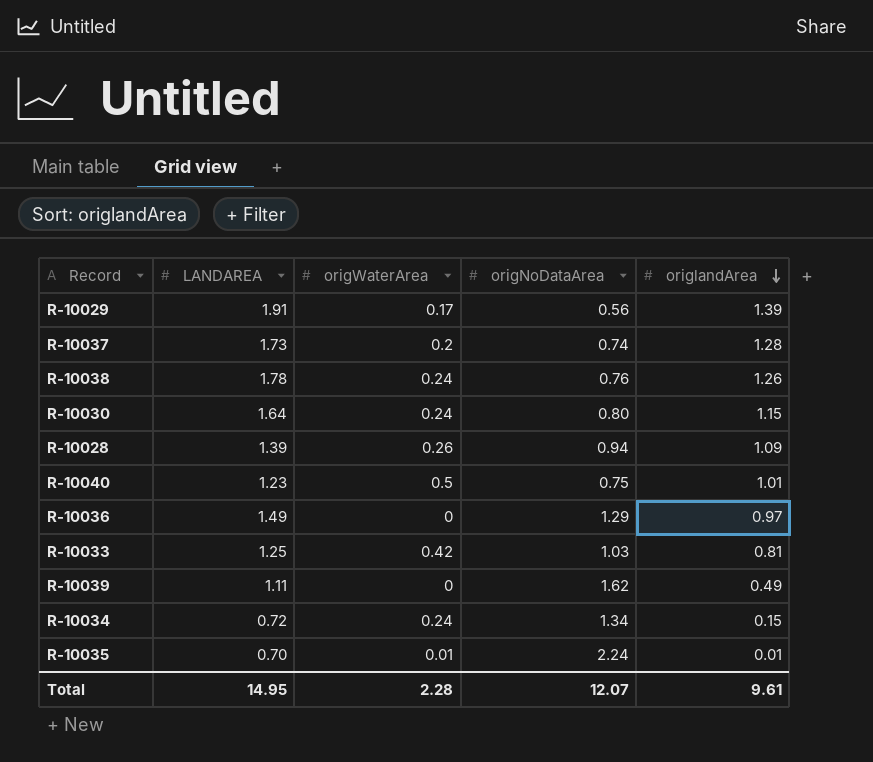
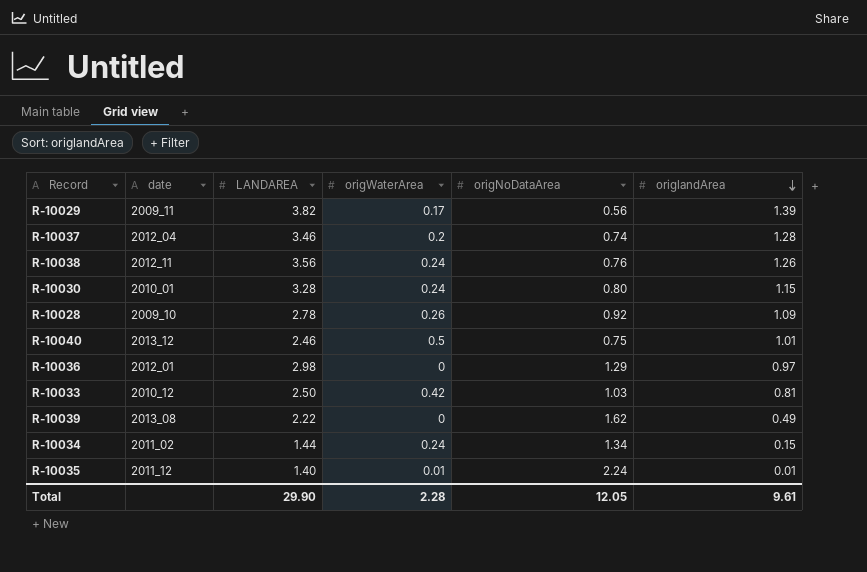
column date | position: none -> 2
R-10029 | LANDAREA: 1.91 -> 3.82
R-10037 | LANDAREA: 1.73 -> 3.46
R-10038 | LANDAREA: 1.78 -> 3.56
R-10030 | LANDAREA: 1.64 -> 3.28
R-10028 | LANDAREA: 1.39 -> 2.78
R-10028 | origNoDataArea: 0.94 -> 0.92
R-10040 | LANDAREA: 1.23 -> 2.46
R-10036 | LANDAREA: 1.49 -> 2.98
R-10033 | LANDAREA: 1.25 -> 2.50
R-10039 | LANDAREA: 1.11 -> 2.22
R-10034 | LANDAREA: 0.72 -> 1.44
R-10035 | LANDAREA: 0.70 -> 1.40
Total | LANDAREA: 14.95 -> 29.90
Total | origNoDataArea: 12.07 -> 12.05

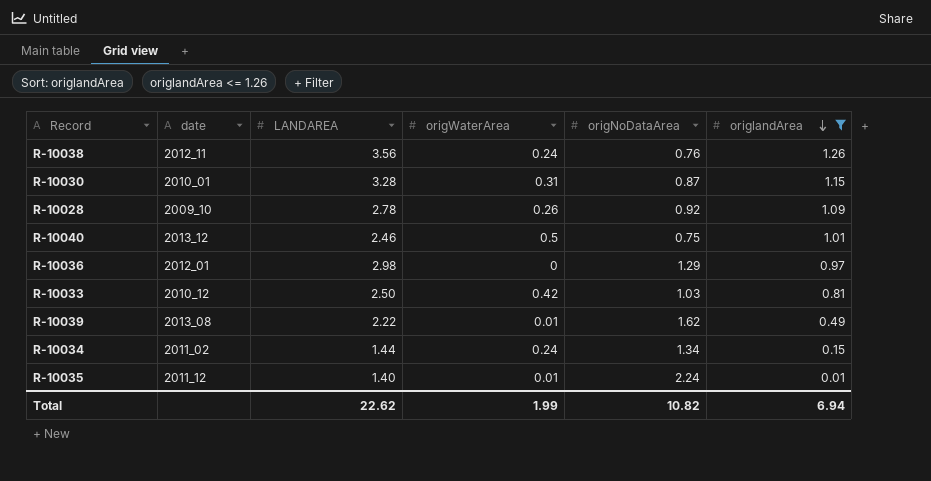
filter: none -> origlandArea <= 1.26
R-10030 | origWaterArea: 0.24 -> 0.31
R-10030 | origNoDataArea: 0.80 -> 0.87
R-10039 | origWaterArea: 0 -> 0.01
Total | LANDAREA: 29.90 -> 22.62
Total | origWaterArea: 2.28 -> 1.99
Total | origNoDataArea: 12.05 -> 10.82
Total | origlandArea: 9.61 -> 6.94

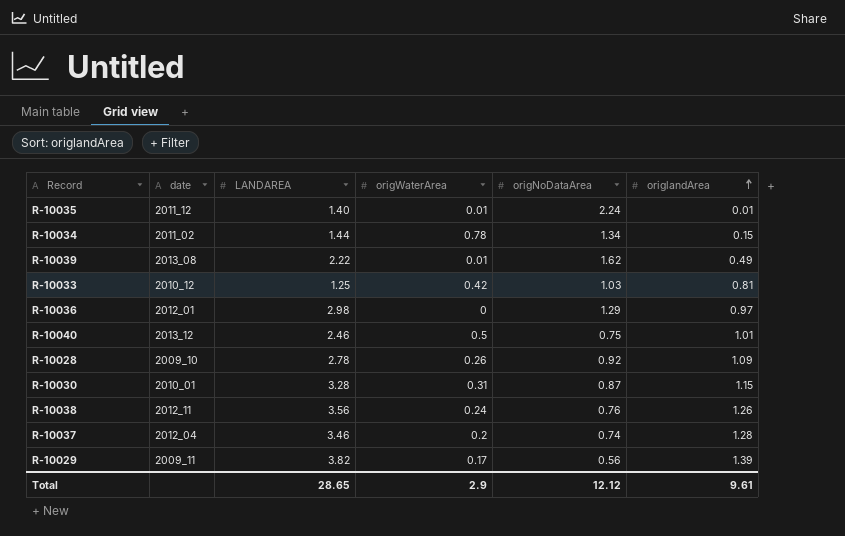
filter: origlandArea <= 1.26 -> none
row order: origlandArea descending -> origlandArea ascending
R-10034 | origWaterArea: 0.24 -> 0.78
R-10033 | LANDAREA: 2.50 -> 1.25
Total | LANDAREA: 22.62 -> 28.65
Total | origWaterArea: 1.99 -> 2.9
Total | origNoDataArea: 10.82 -> 12.12
Total | origlandArea: 6.94 -> 9.61

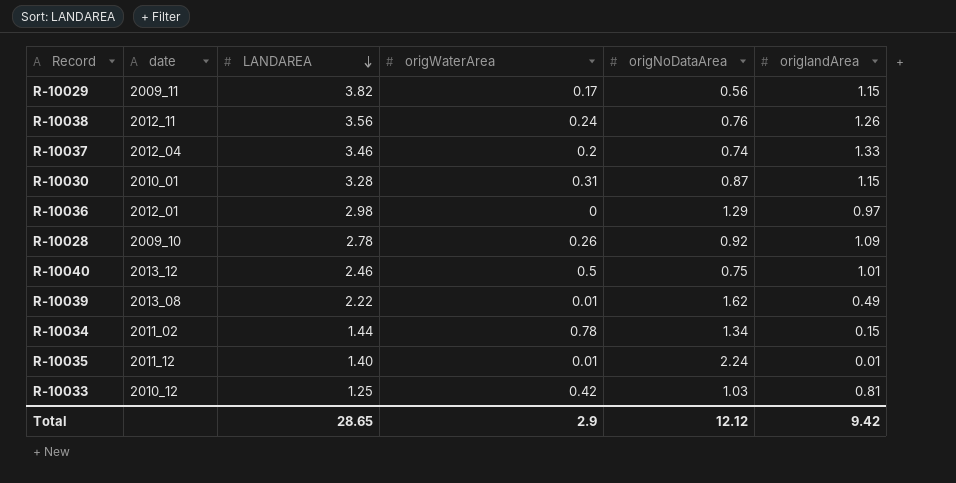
row order: origlandArea ascending -> LANDAREA descending
R-10029 | origlandArea: 1.39 -> 1.15
R-10037 | origlandArea: 1.28 -> 1.33
Total | origlandArea: 9.61 -> 9.42

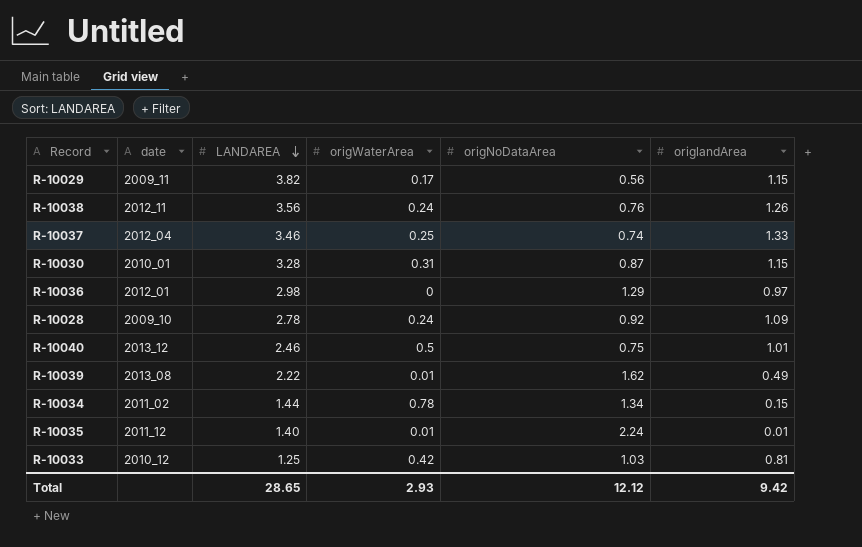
R-10037 | origWaterArea: 0.2 -> 0.25
R-10028 | origWaterArea: 0.26 -> 0.24
Total | origWaterArea: 2.9 -> 2.93

